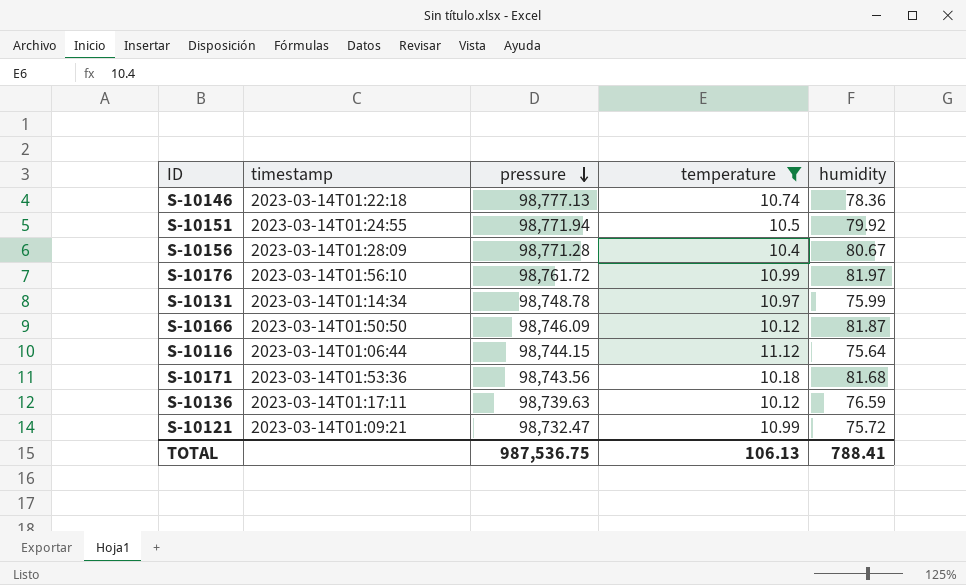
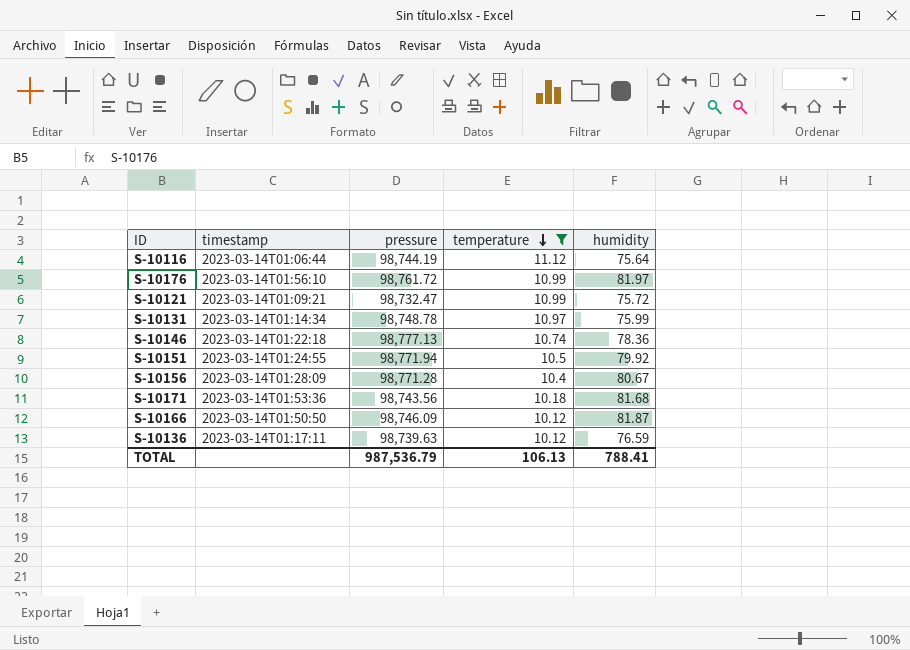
row order: pressure descending -> temperature descending
S-10116 | pressure: 98,744.15 -> 98,744.19
TOTAL | pressure: 987,536.75 -> 987,536.79

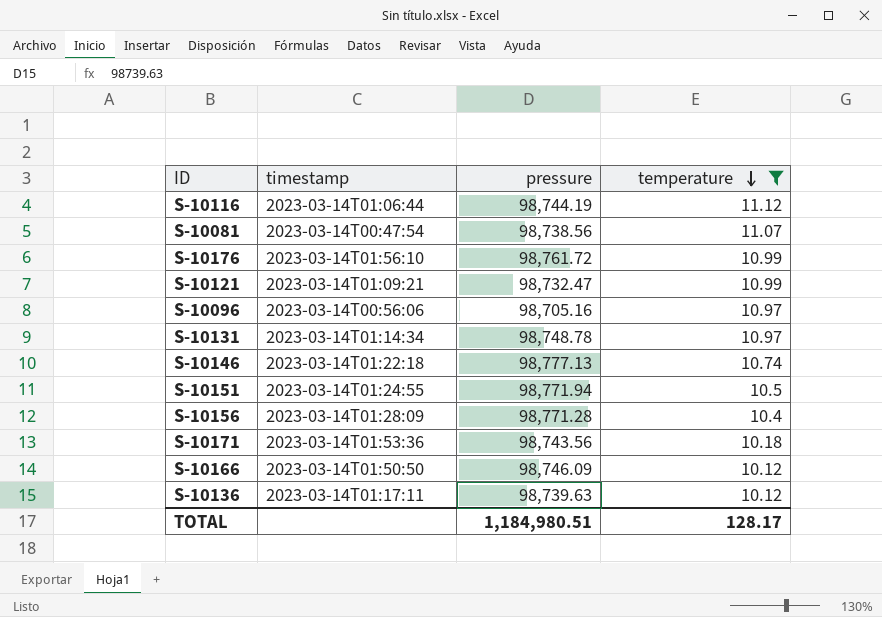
column humidity | position: 5 -> none
row S-10081: none -> 2023-03-14T00:47:54 | 98,738.56 | 11.07
row S-10096: none -> 2023-03-14T00:56:06 | 98,705.16 | 10.97
TOTAL | pressure: 987,536.79 -> 1,184,980.51
TOTAL | temperature: 106.13 -> 128.17

